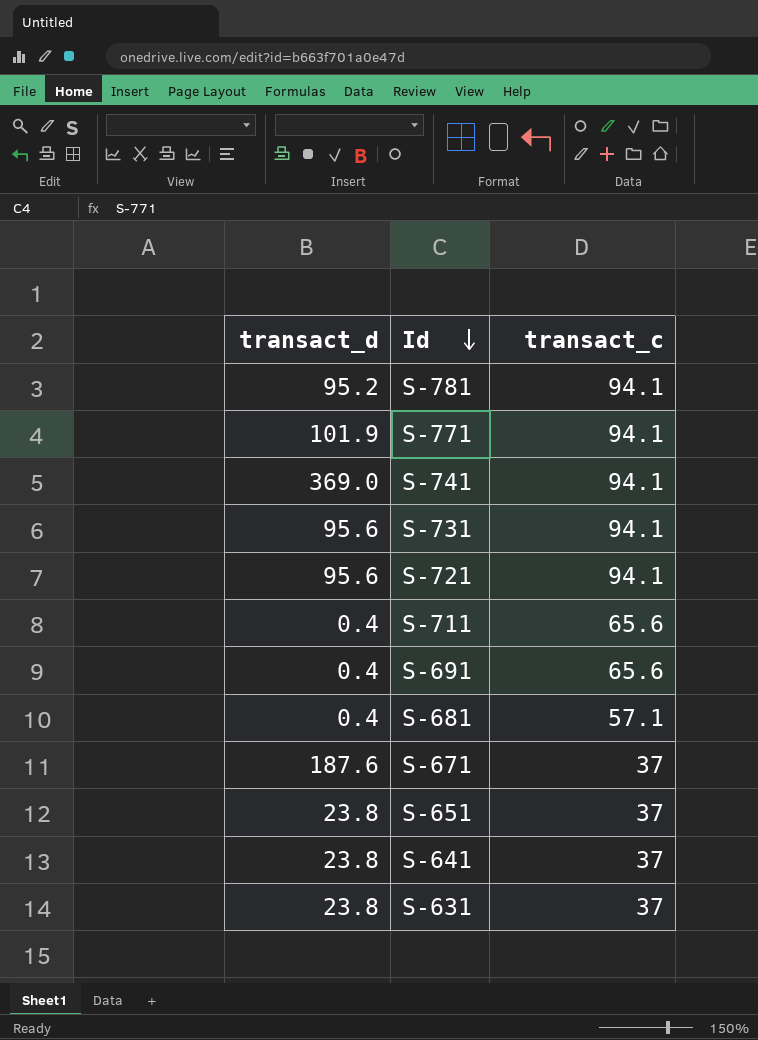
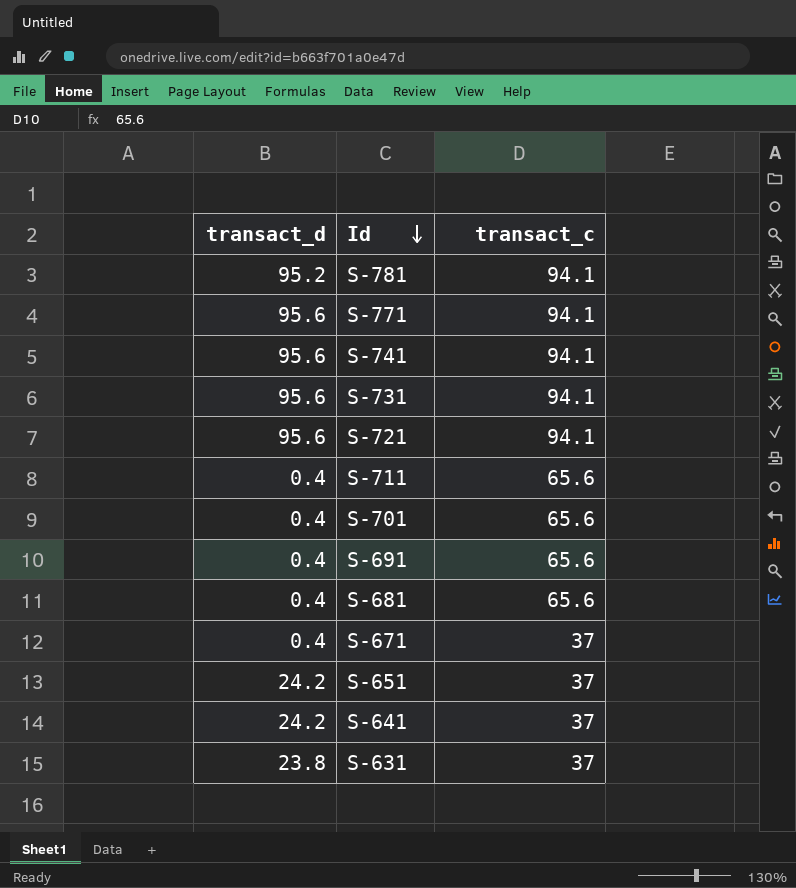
S-771 | transact_d: 101.9 -> 95.6
S-741 | transact_d: 369.0 -> 95.6
row S-701: none -> 0.4 | 65.6
S-681 | transact_c: 57.1 -> 65.6
S-671 | transact_d: 187.6 -> 0.4
S-651 | transact_d: 23.8 -> 24.2
S-641 | transact_d: 23.8 -> 24.2

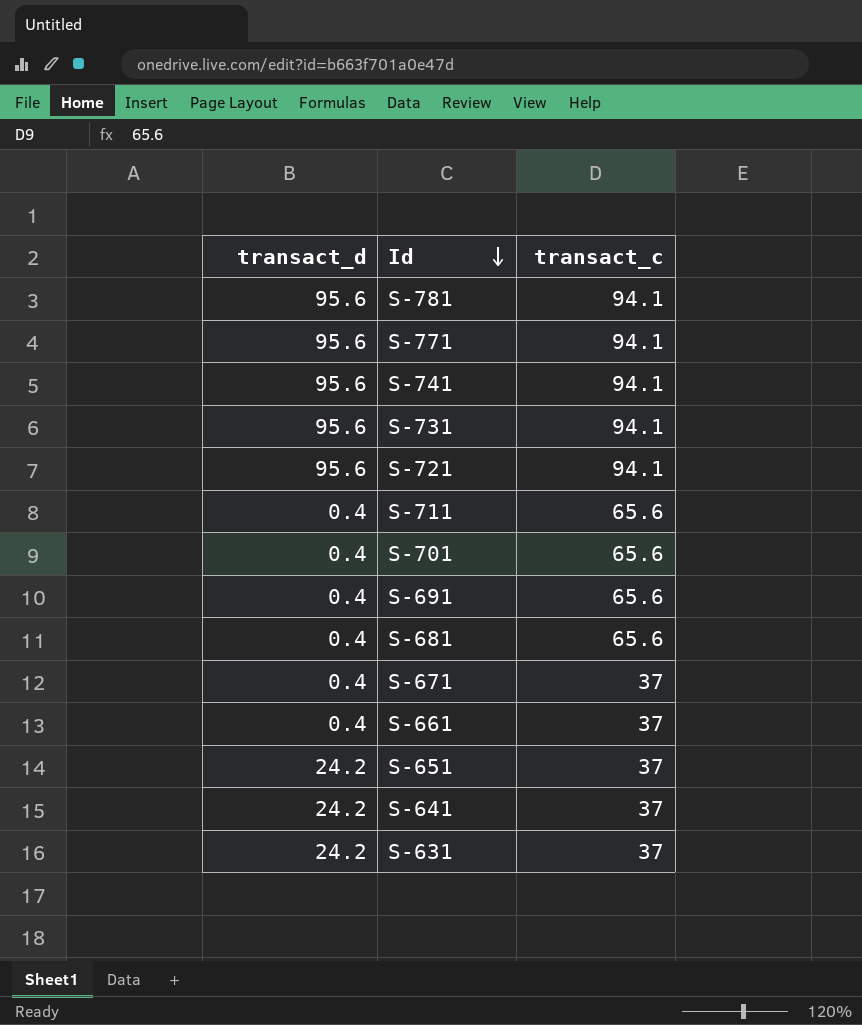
S-781 | transact_d: 95.2 -> 95.6
row S-661: none -> 0.4 | 37
S-631 | transact_d: 23.8 -> 24.2

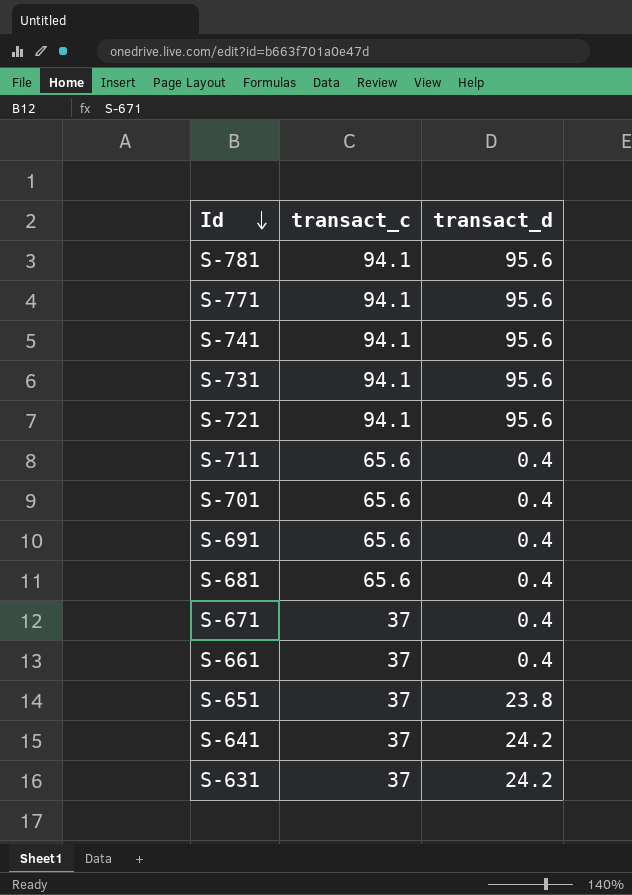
column transact_d | position: 1 -> 3
S-651 | transact_d: 24.2 -> 23.8

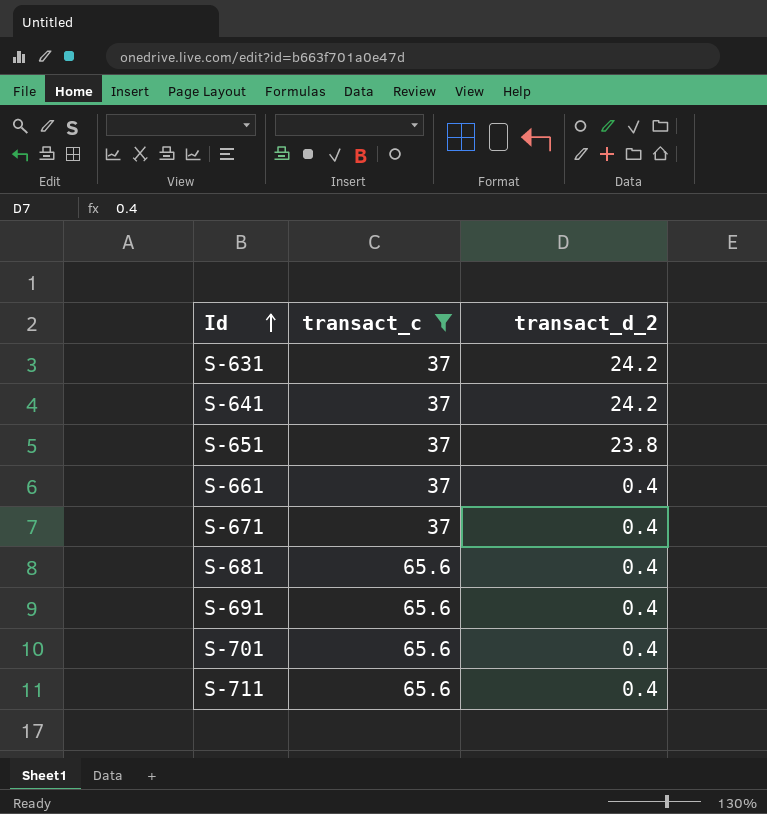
filter: none -> transact_c != 94.1
row order: Id descending -> Id ascending
column name: transact_d -> transact_d_2

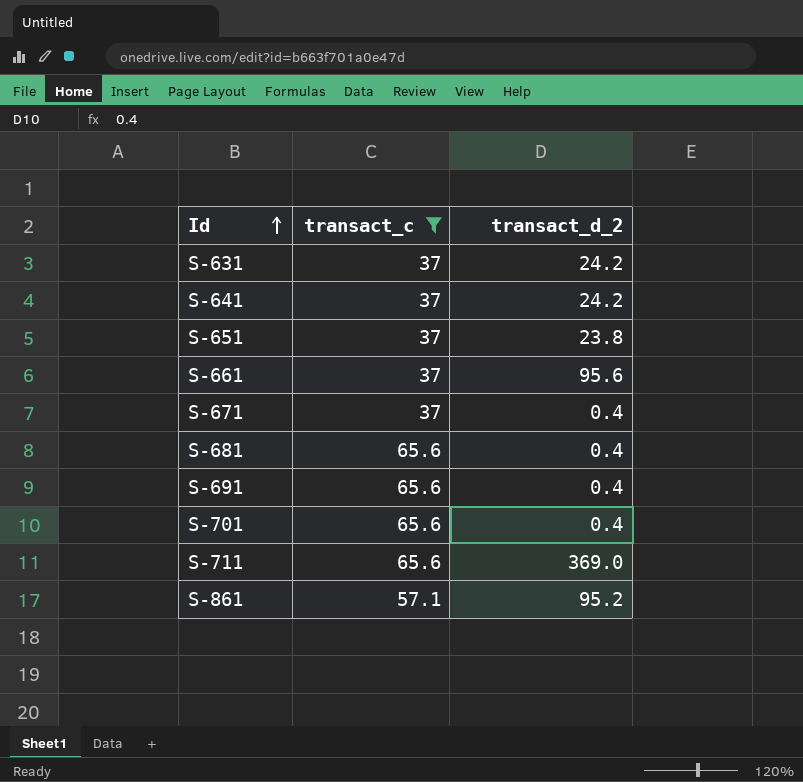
S-661 | transact_d_2: 0.4 -> 95.6
S-711 | transact_d_2: 0.4 -> 369.0
row S-861: none -> 57.1 | 95.2

